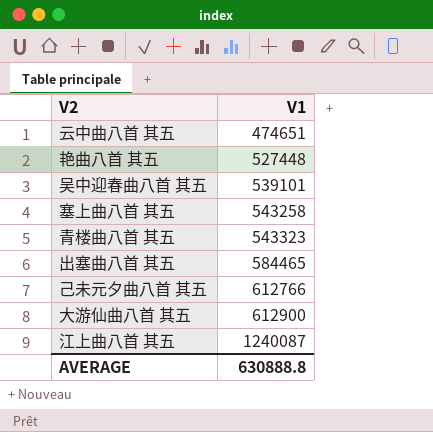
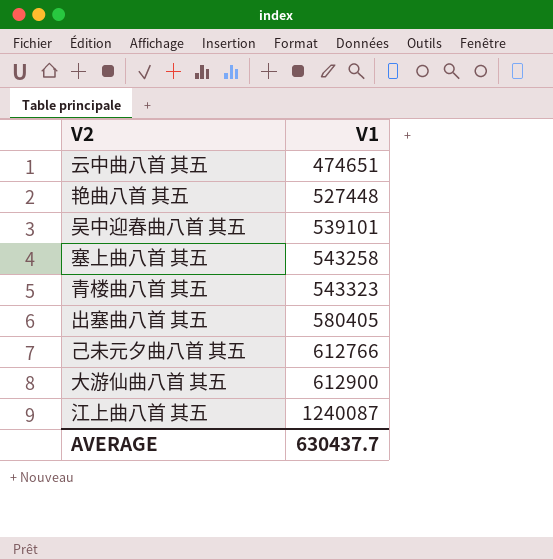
出塞曲八首 其五 | V1: 584465 -> 580405
AVERAGE | V1: 630888.8 -> 630437.7

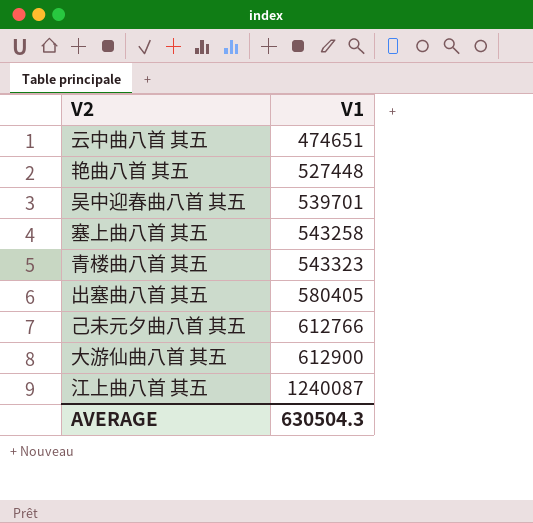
吴中迎春曲八首 其五 | V1: 539101 -> 539701
AVERAGE | V1: 630437.7 -> 630504.3

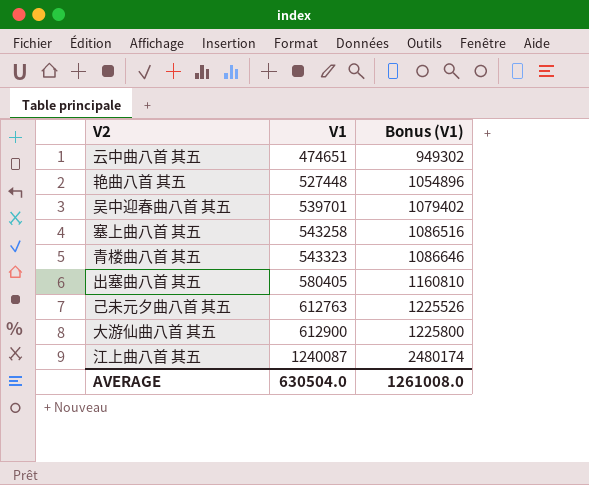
column Bonus (V1) | formula: none -> [V1] * 2
己未元夕曲八首 其五 | V1: 612766 -> 612763
AVERAGE | V1: 630504.3 -> 630504.0

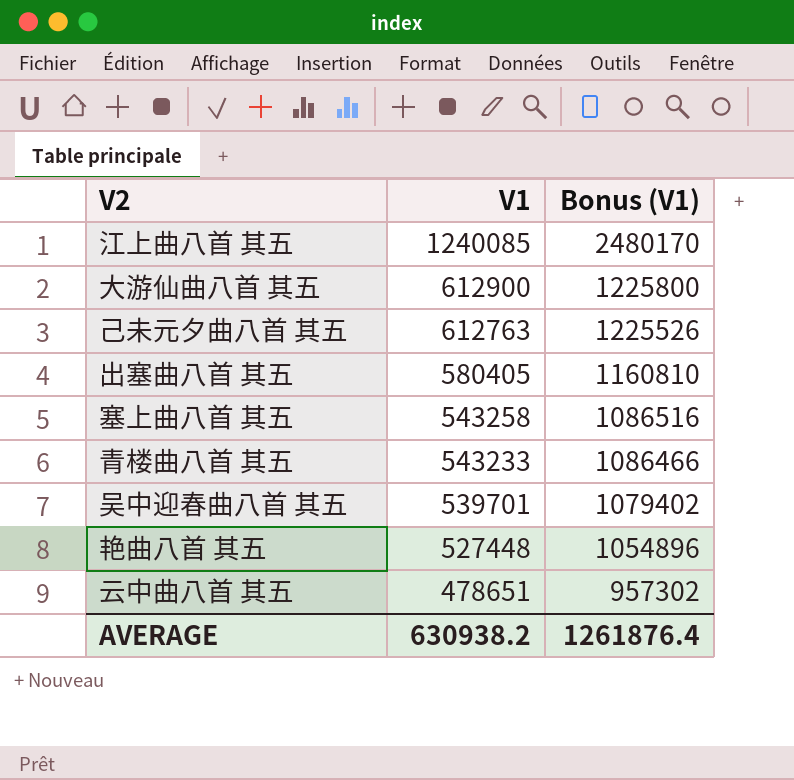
row order: V1 ascending -> V1 descending
江上曲八首 其五 | V1: 1240087 -> 1240085
江上曲八首 其五 | Bonus (V1): 2480174 -> 2480170
青楼曲八首 其五 | V1: 543323 -> 543233
青楼曲八首 其五 | Bonus (V1): 1086646 -> 1086466
云中曲八首 其五 | V1: 474651 -> 478651
云中曲八首 其五 | Bonus (V1): 949302 -> 957302
AVERAGE | V1: 630504.0 -> 630938.2
AVERAGE | Bonus (V1): 1261008.0 -> 1261876.4

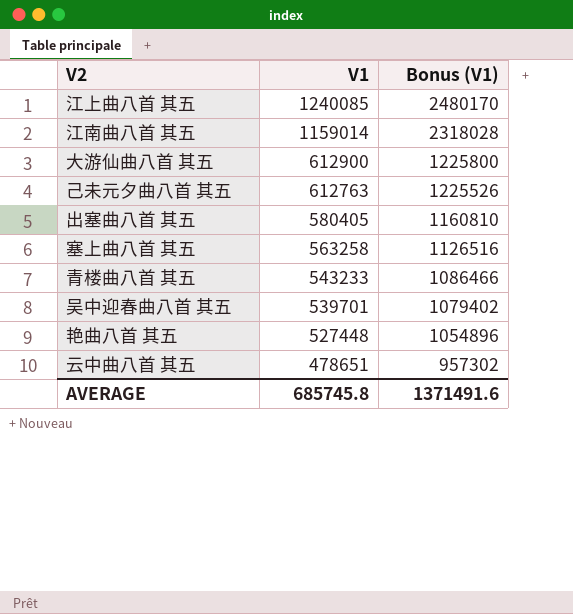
row 江南曲八首 其五: none -> 1159014 | 2318028
塞上曲八首 其五 | V1: 543258 -> 563258
塞上曲八首 其五 | Bonus (V1): 1086516 -> 1126516
AVERAGE | V1: 630938.2 -> 685745.8
AVERAGE | Bonus (V1): 1261876.4 -> 1371491.6

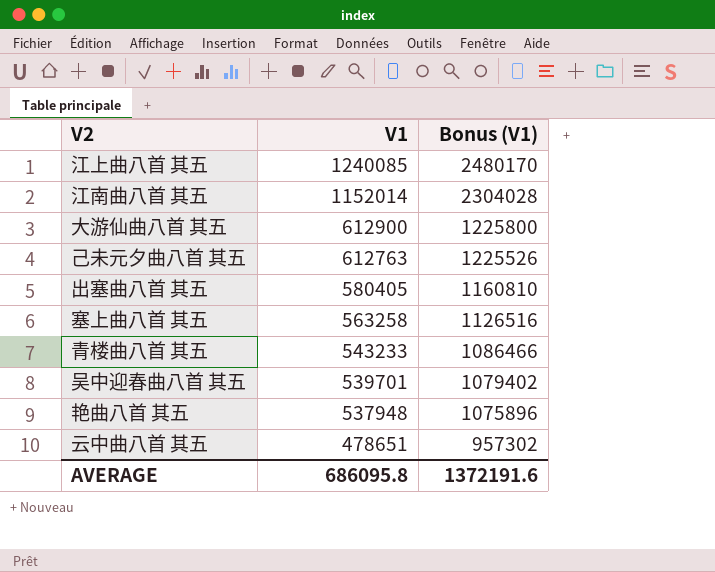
江南曲八首 其五 | V1: 1159014 -> 1152014
江南曲八首 其五 | Bonus (V1): 2318028 -> 2304028
艳曲八首 其五 | V1: 527448 -> 537948
艳曲八首 其五 | Bonus (V1): 1054896 -> 1075896
AVERAGE | V1: 685745.8 -> 686095.8
AVERAGE | Bonus (V1): 1371491.6 -> 1372191.6

